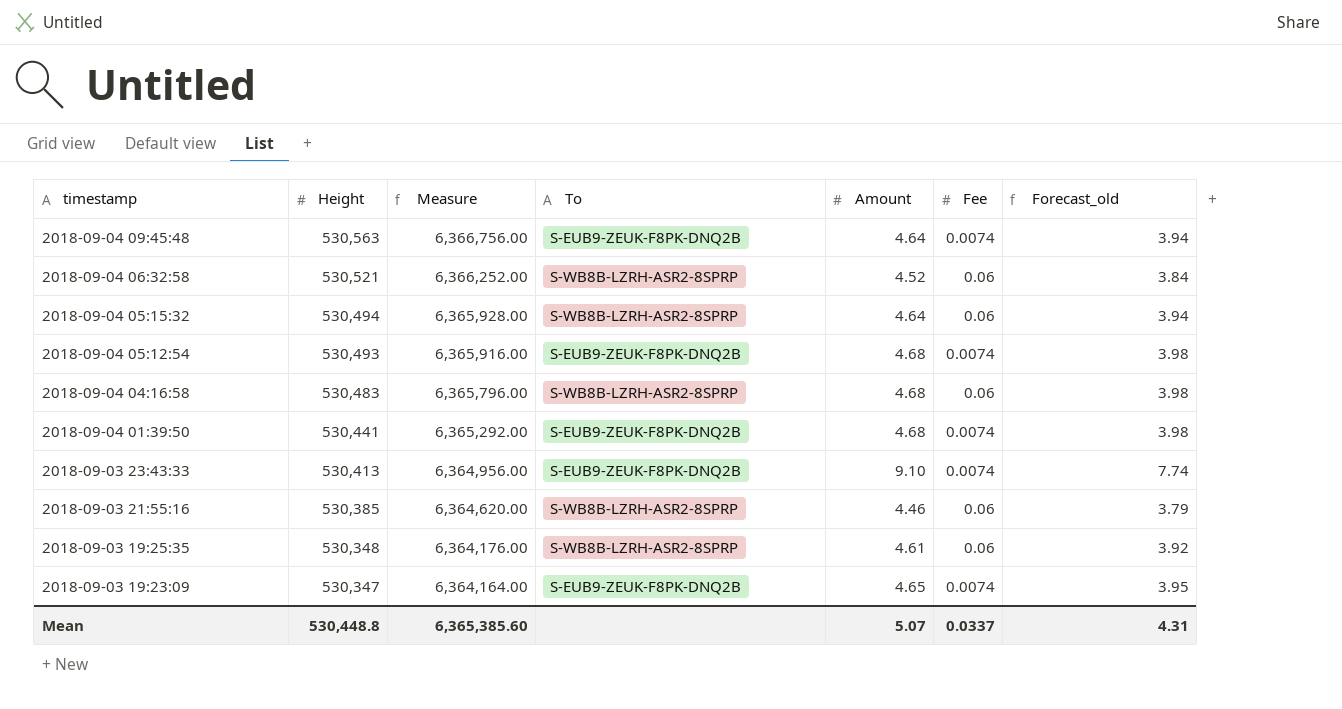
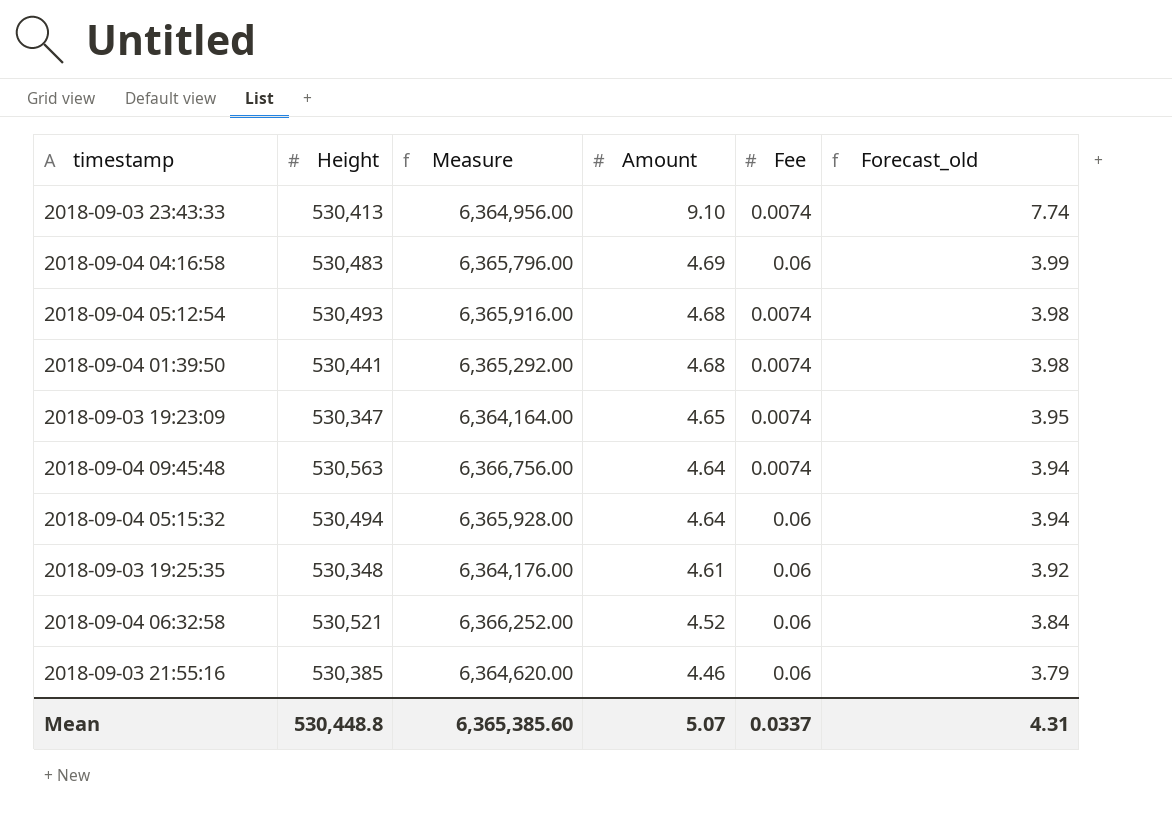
row order: timestamp descending -> Amount descending
column To | position: 4 -> none
2018-09-04 04:16:58 | Amount: 4.68 -> 4.69
2018-09-04 04:16:58 | Forecast_old: 3.98 -> 3.99

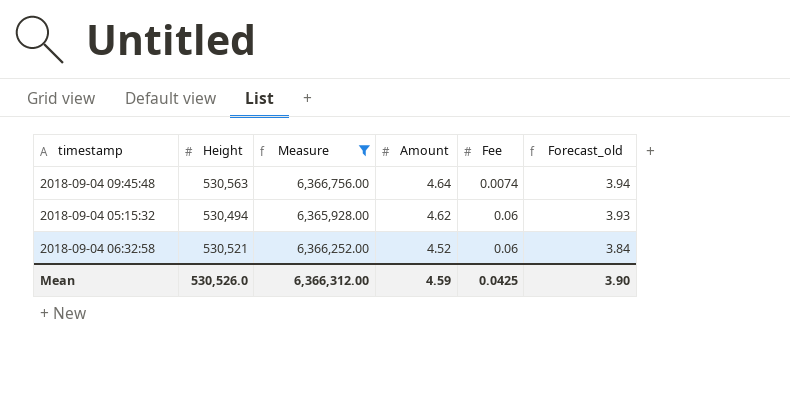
filter: none -> Measure >= 6,365,928.00
2018-09-04 05:15:32 | Amount: 4.64 -> 4.62
2018-09-04 05:15:32 | Forecast_old: 3.94 -> 3.93
Mean | Height: 530,448.8 -> 530,526.0
Mean | Measure: 6,365,385.60 -> 6,366,312.00
Mean | Amount: 5.07 -> 4.59
Mean | Fee: 0.0337 -> 0.0425
Mean | Forecast_old: 4.31 -> 3.90

